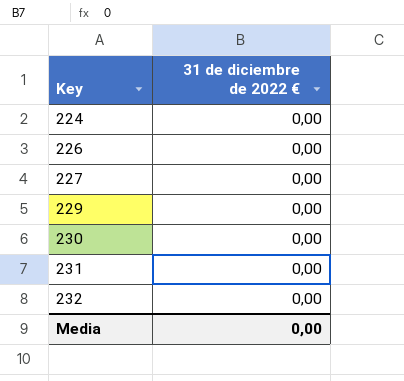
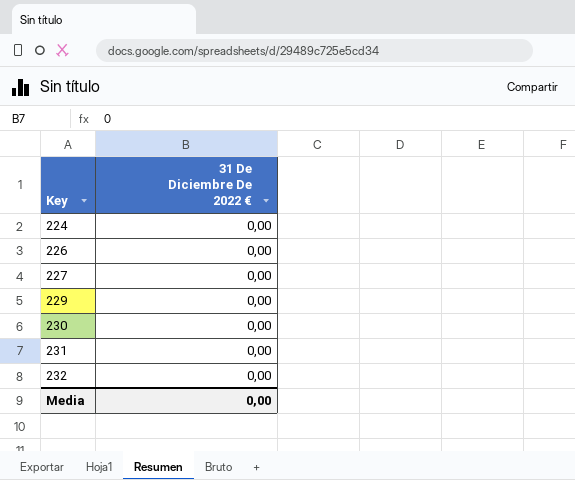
column name: 31 de diciembre de 2022 € -> 31 De Diciembre De 2022 €

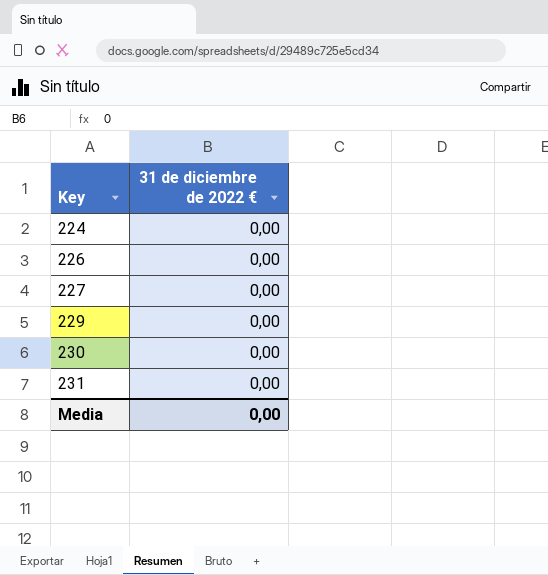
column name: 31 De Diciembre De 2022 € -> 31 de diciembre de 2022 €
row 232: 0,00 -> none

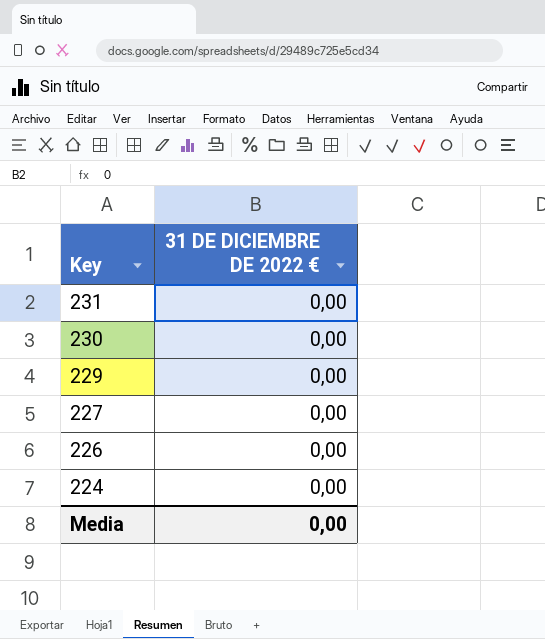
row order: Key ascending -> Key descending
column name: 31 de diciembre de 2022 € -> 31 DE DICIEMBRE DE 2022 €

